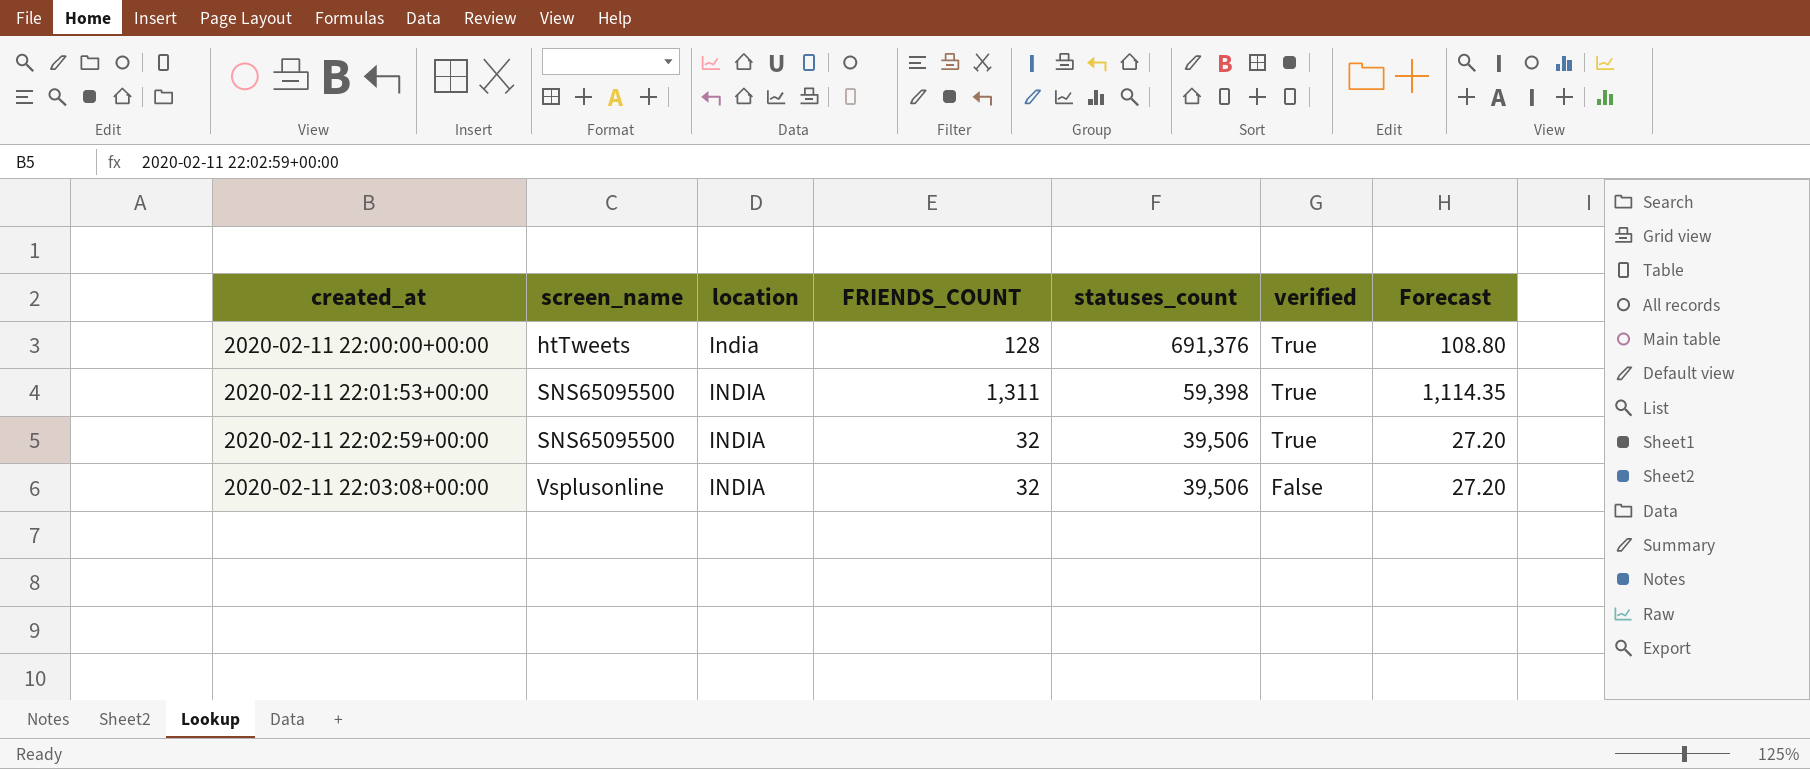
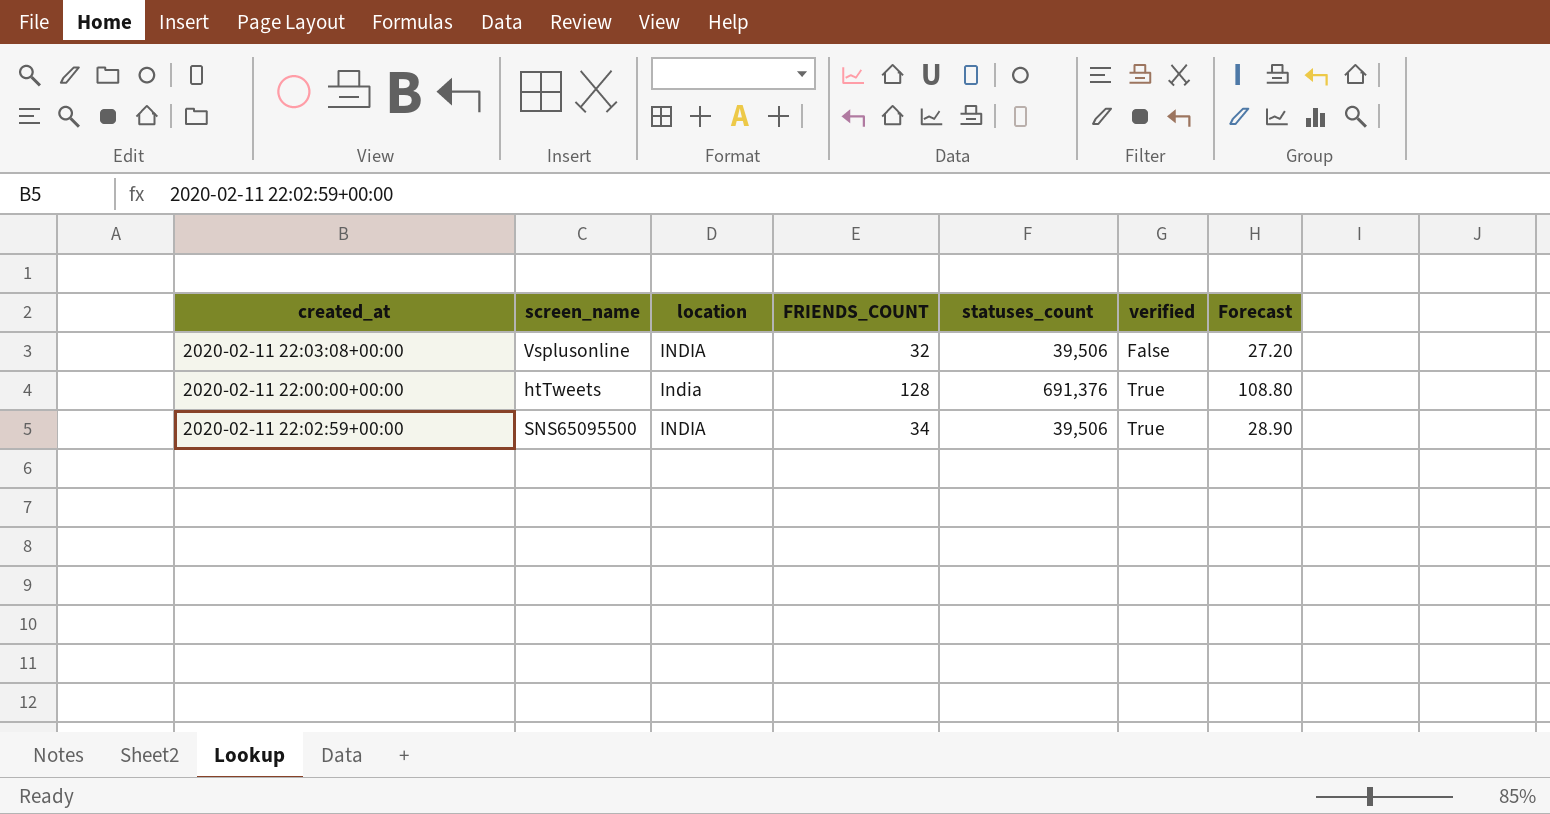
row order: created_at ascending -> verified ascending
row 2020-02-11 22:01:53+00:00: SNS65095500 | INDIA | 1,311 | 59,398 | True | 1,114.35 -> none
2020-02-11 22:02:59+00:00 | FRIENDS_COUNT: 32 -> 34
2020-02-11 22:02:59+00:00 | Forecast: 27.20 -> 28.90

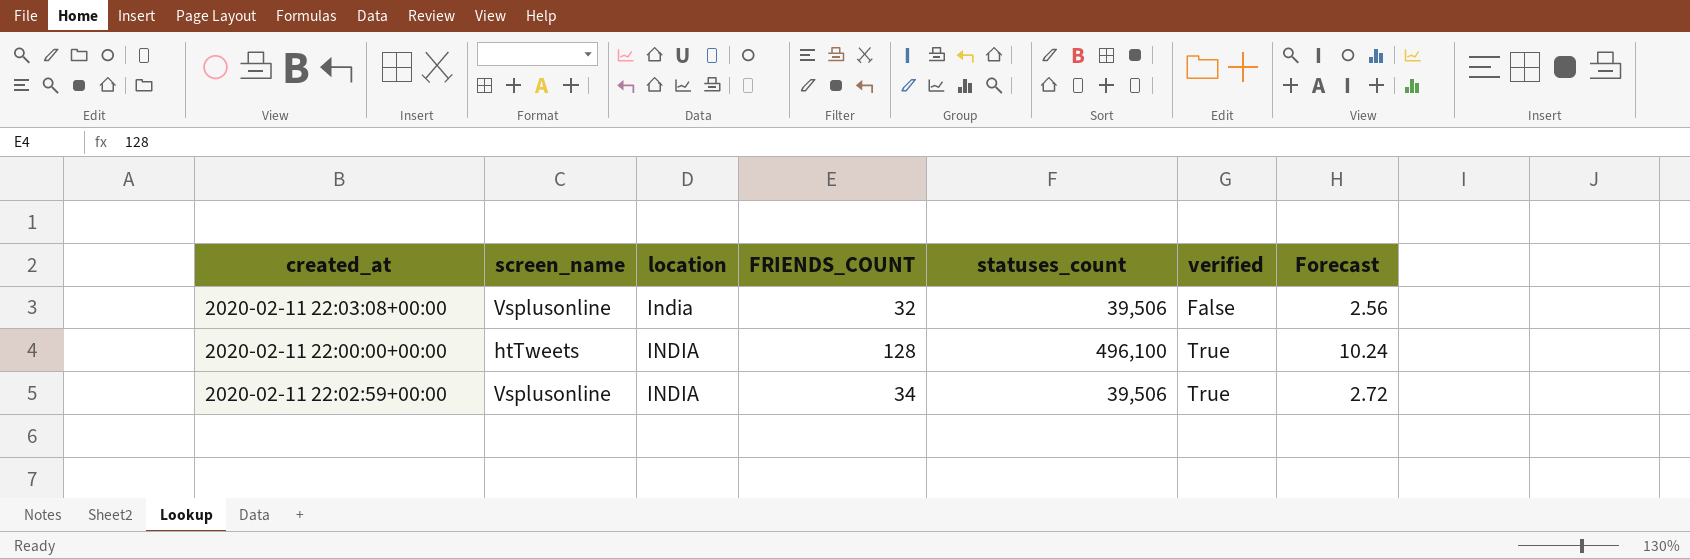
column Forecast | formula: [FRIENDS_COUNT] * 0.85 -> [FRIENDS_COUNT] * 0.08
2020-02-11 22:03:08+00:00 | location: INDIA -> India
2020-02-11 22:00:00+00:00 | location: India -> INDIA
2020-02-11 22:00:00+00:00 | statuses_count: 691,376 -> 496,100
2020-02-11 22:02:59+00:00 | screen_name: SNS65095500 -> Vsplusonline

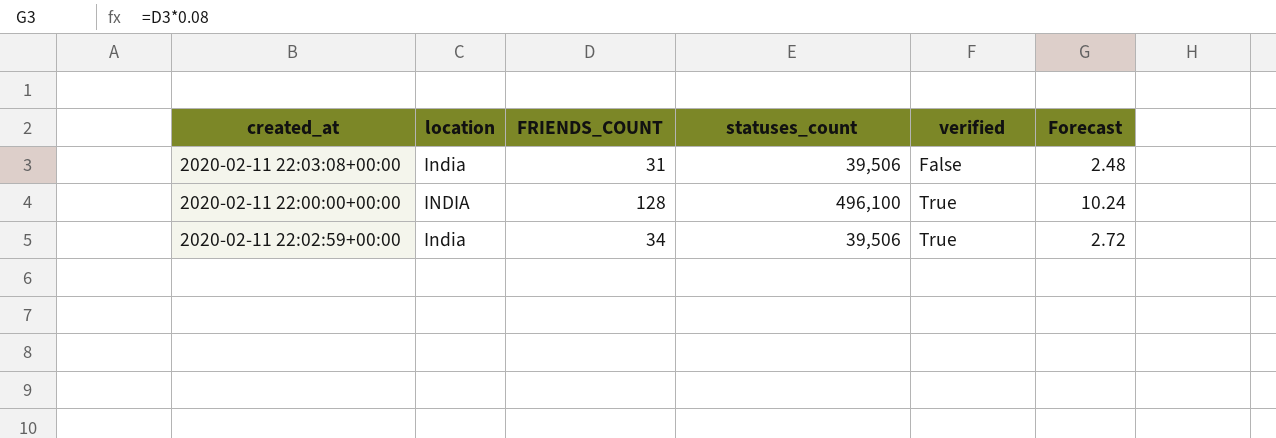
column screen_name | position: 2 -> none
2020-02-11 22:03:08+00:00 | FRIENDS_COUNT: 32 -> 31
2020-02-11 22:03:08+00:00 | Forecast: 2.56 -> 2.48
2020-02-11 22:02:59+00:00 | location: INDIA -> India

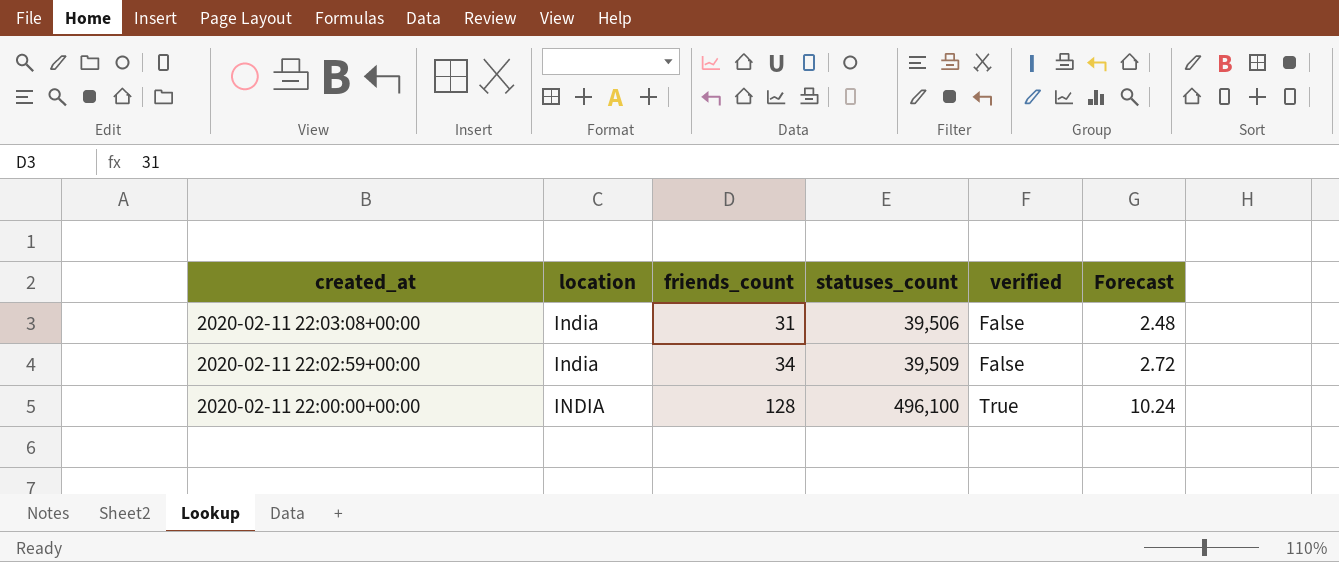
row order: verified ascending -> created_at descending
column name: FRIENDS_COUNT -> friends_count
2020-02-11 22:02:59+00:00 | statuses_count: 39,506 -> 39,509
2020-02-11 22:02:59+00:00 | verified: True -> False

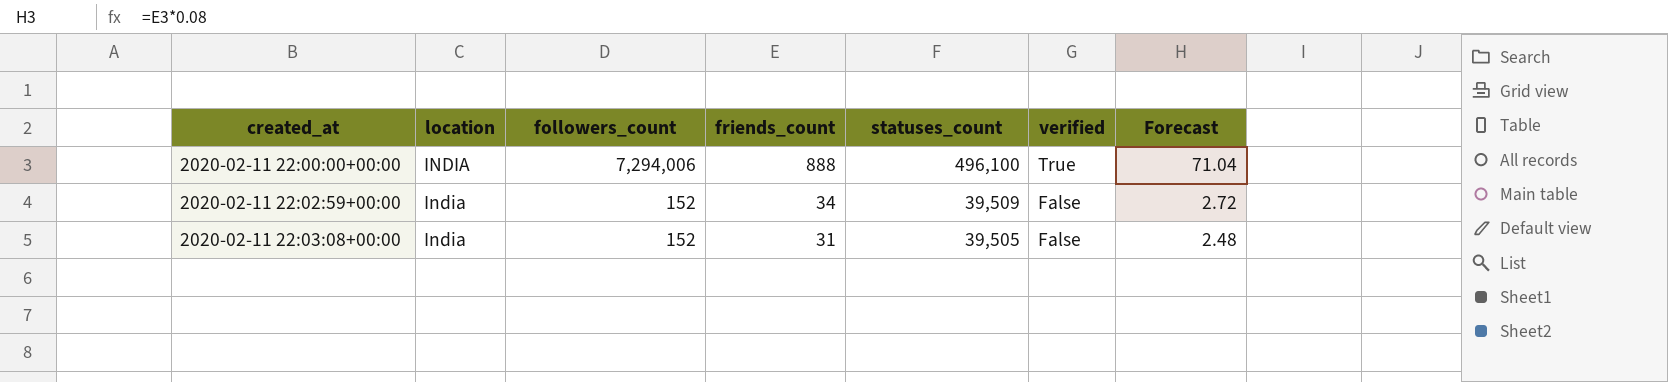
row order: created_at descending -> created_at ascending
column followers_count | position: none -> 3
2020-02-11 22:00:00+00:00 | friends_count: 128 -> 888
2020-02-11 22:00:00+00:00 | Forecast: 10.24 -> 71.04
2020-02-11 22:03:08+00:00 | statuses_count: 39,506 -> 39,505

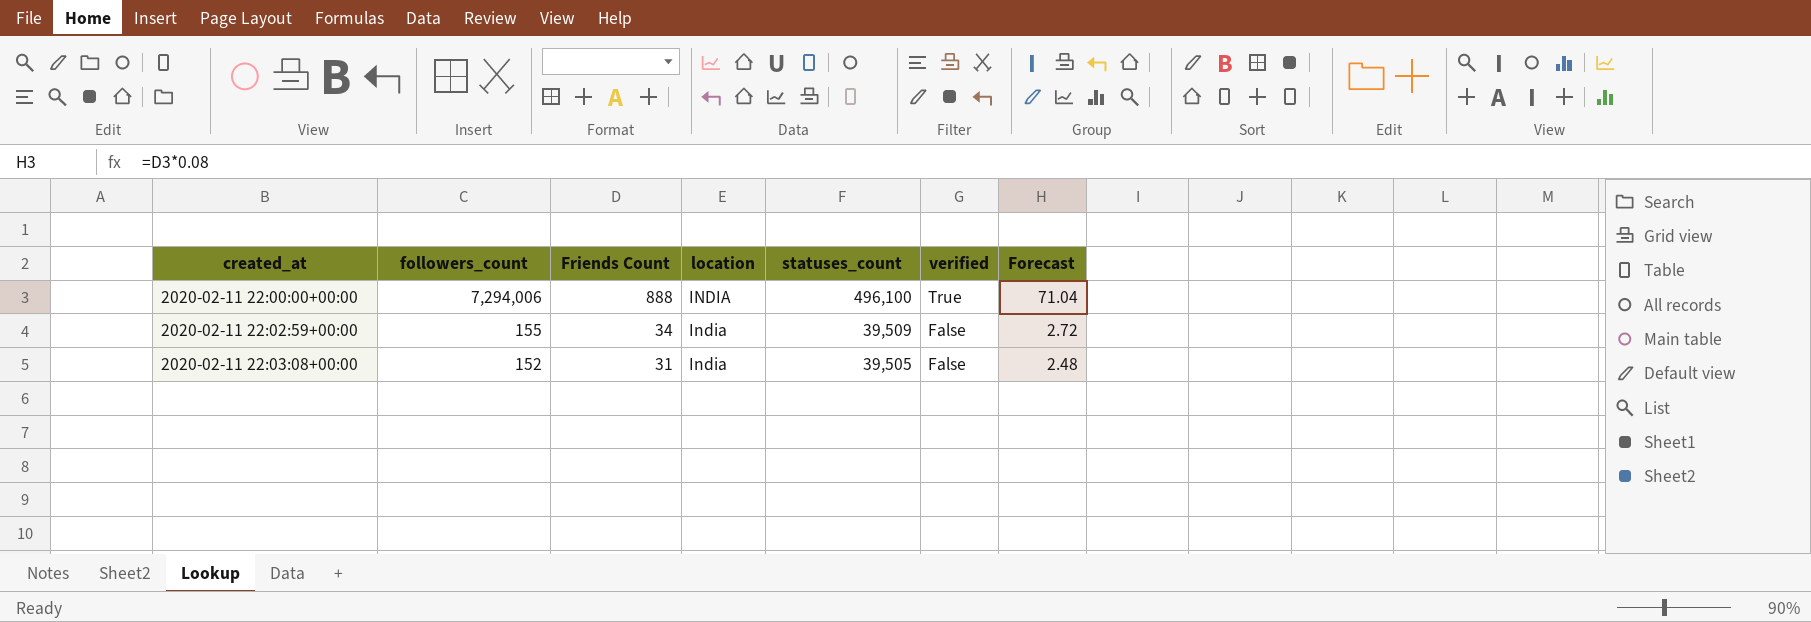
column name: friends_count -> Friends Count
column location | position: 2 -> 4
2020-02-11 22:02:59+00:00 | followers_count: 152 -> 155

